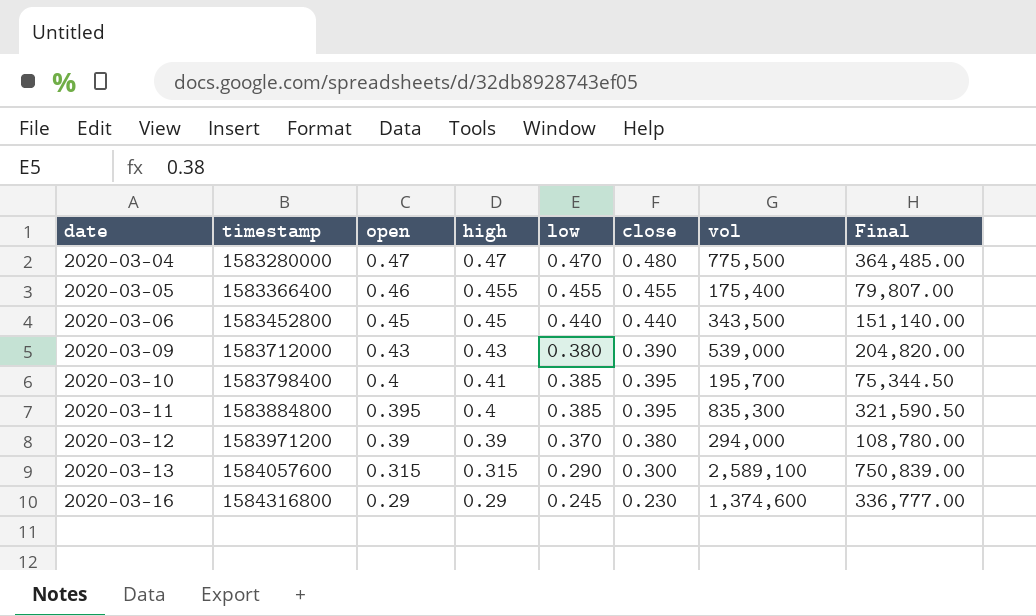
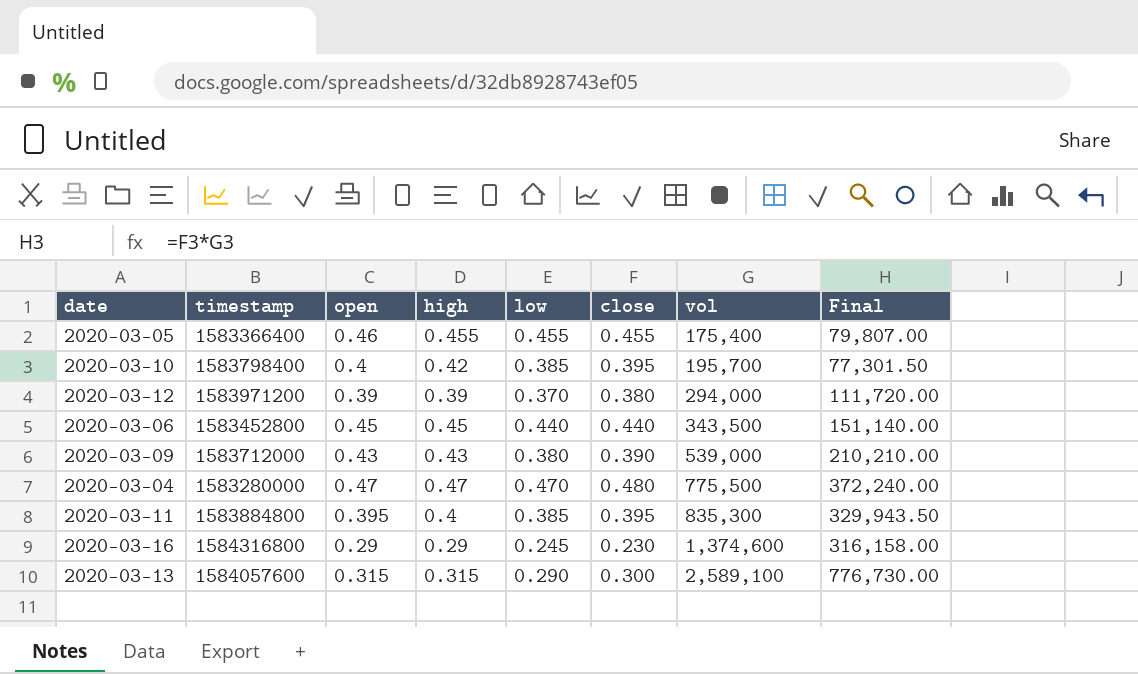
row order: date ascending -> vol ascending
column Final | formula: [low] * [vol] -> [close] * [vol]
2020-03-10 | high: 0.41 -> 0.42

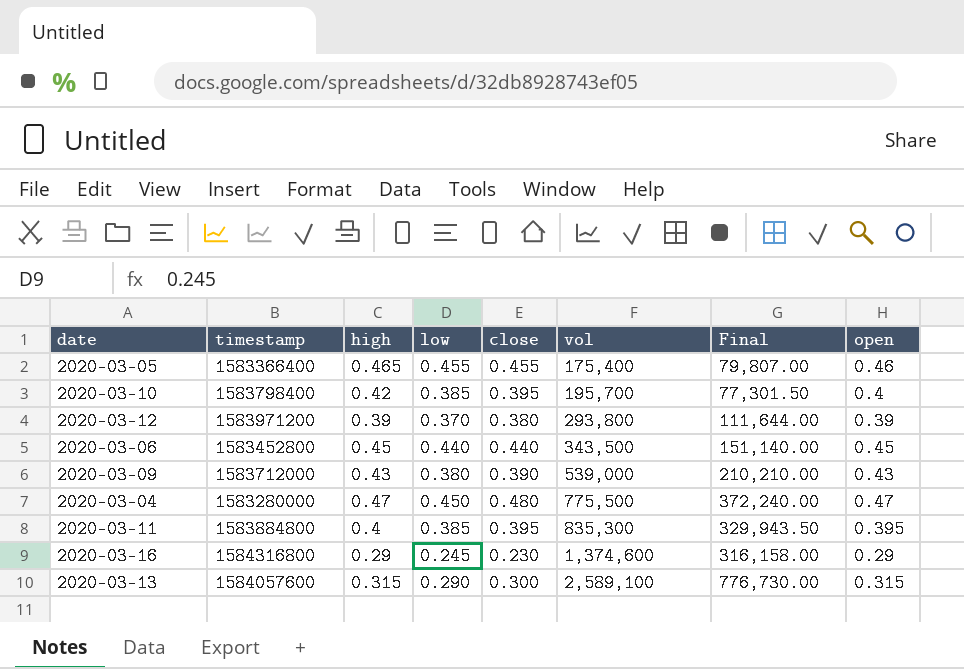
column open | position: 3 -> 8
2020-03-05 | high: 0.455 -> 0.465
2020-03-12 | vol: 294,000 -> 293,800
2020-03-12 | Final: 111,720.00 -> 111,644.00
2020-03-04 | low: 0.470 -> 0.450

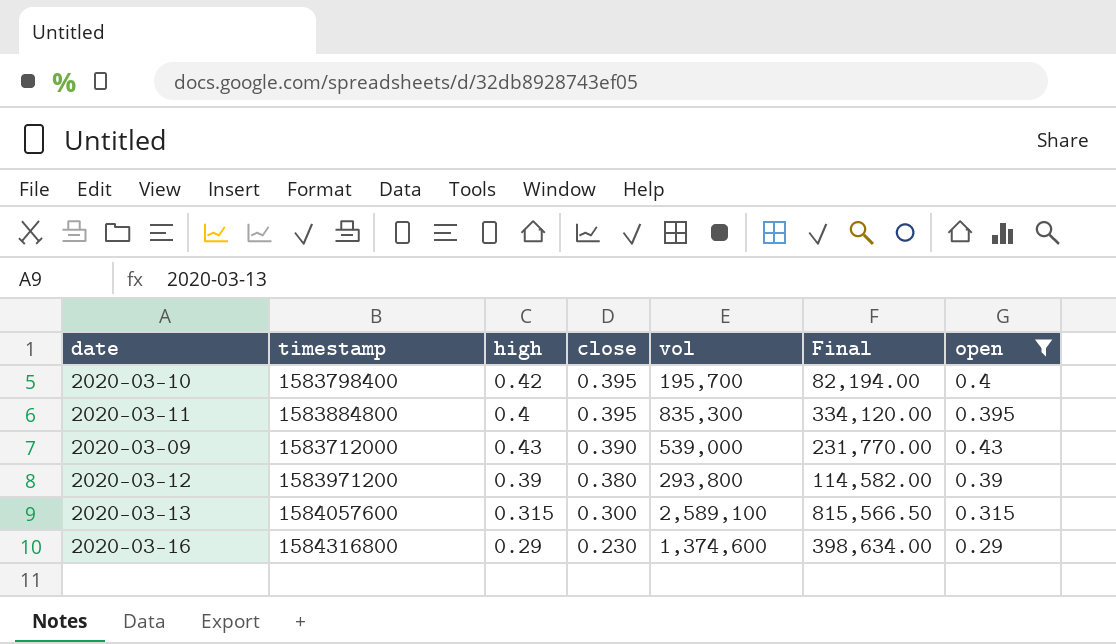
filter: none -> open <= 0.43
row order: vol ascending -> close descending
column low | position: 4 -> none
column Final | formula: [close] * [vol] -> [high] * [vol]

